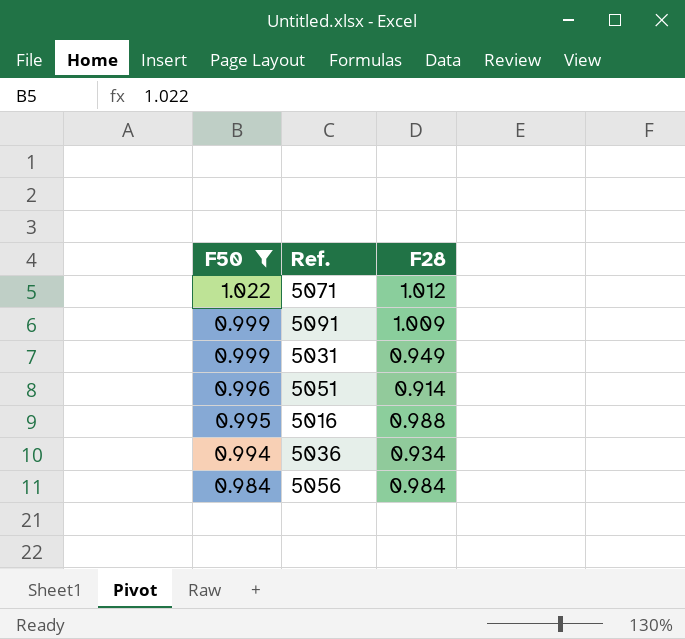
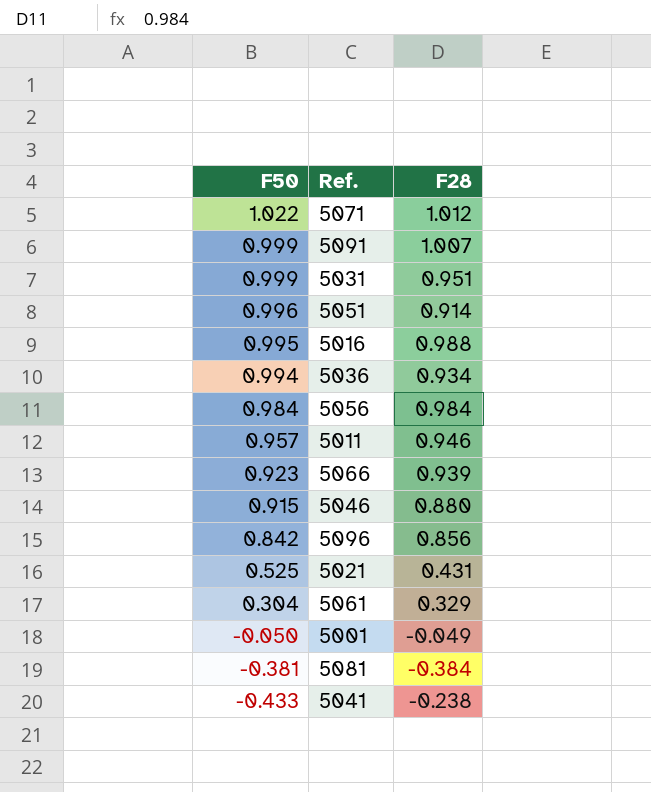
filter: F50 >= 0.984 -> none
5091 | F28: 1.009 -> 1.007
5031 | F28: 0.949 -> 0.951

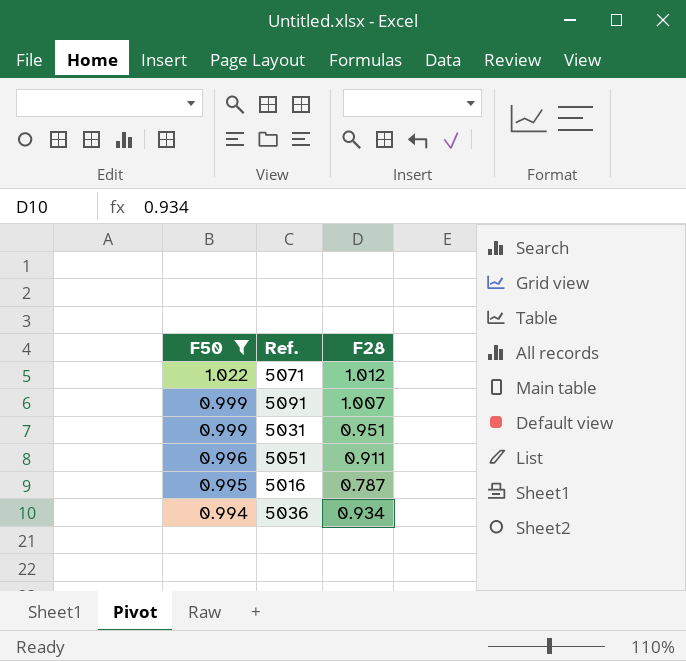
filter: none -> F50 >= 0.994
5051 | F28: 0.914 -> 0.911
5016 | F28: 0.988 -> 0.787

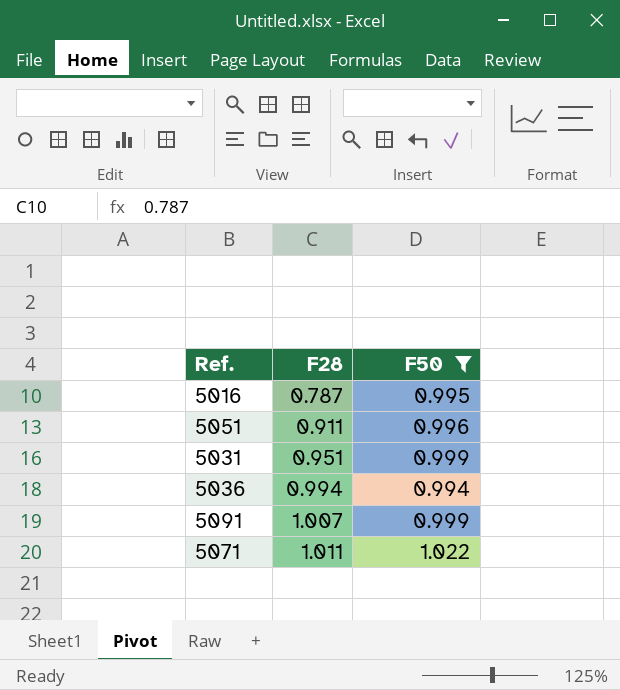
row order: F50 descending -> F28 ascending
column F50 | position: 1 -> 3
5036 | F28: 0.934 -> 0.994
5071 | F28: 1.012 -> 1.011

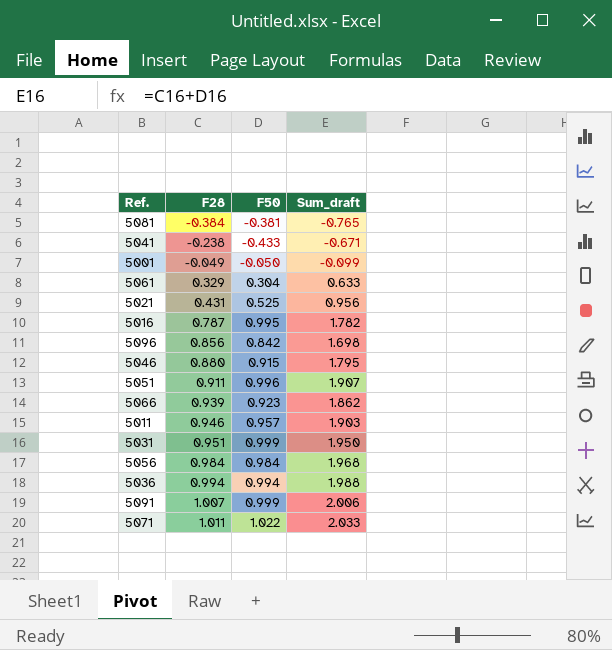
filter: F50 >= 0.994 -> none
column Sum_draft | formula: none -> [F28] + [F50]

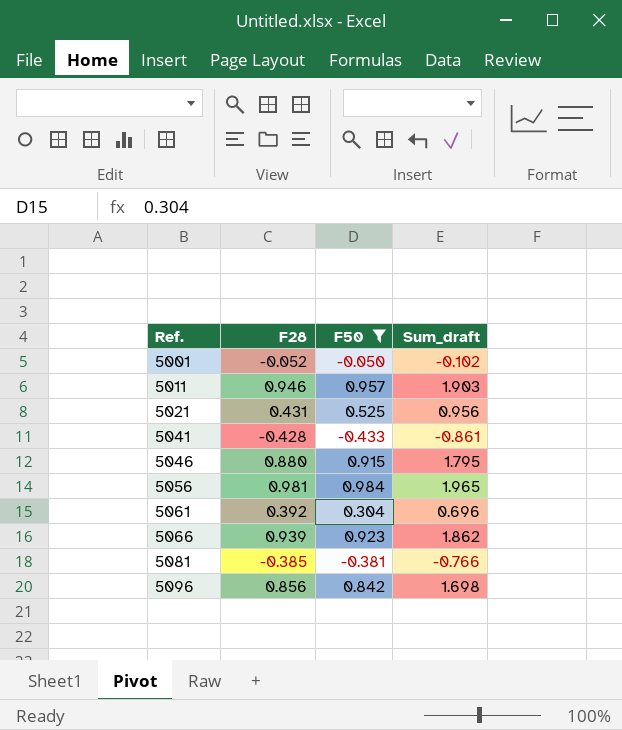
filter: none -> F50 <= 0.984
row order: F28 ascending -> Ref. ascending
5001 | F28: -0.049 -> -0.052
5001 | Sum_draft: -0.099 -> -0.102
5041 | F28: -0.238 -> -0.428
5041 | Sum_draft: -0.671 -> -0.861
5056 | F28: 0.984 -> 0.981
5056 | Sum_draft: 1.968 -> 1.965
5061 | F28: 0.329 -> 0.392
5061 | Sum_draft: 0.633 -> 0.696
5081 | F28: -0.384 -> -0.385
5081 | Sum_draft: -0.765 -> -0.766

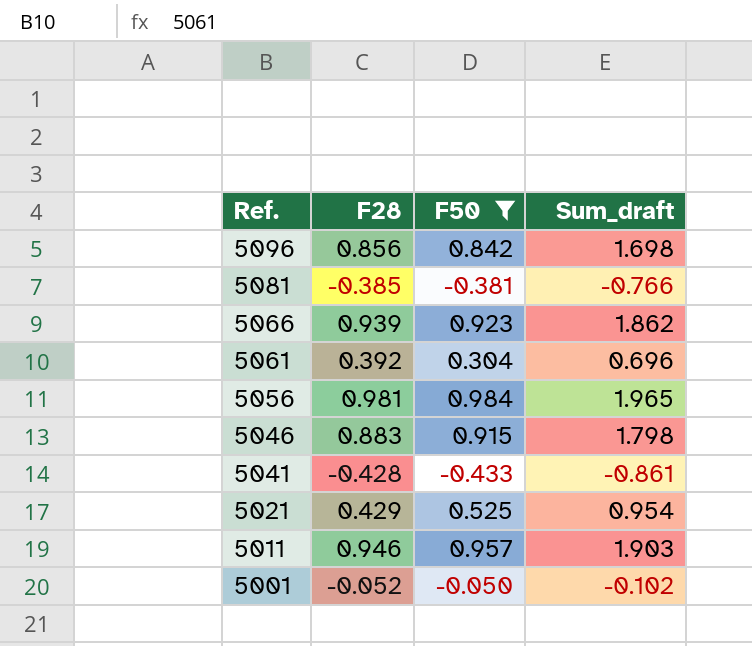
row order: Ref. ascending -> Ref. descending
5046 | F28: 0.880 -> 0.883
5046 | Sum_draft: 1.795 -> 1.798
5021 | F28: 0.431 -> 0.429
5021 | Sum_draft: 0.956 -> 0.954

